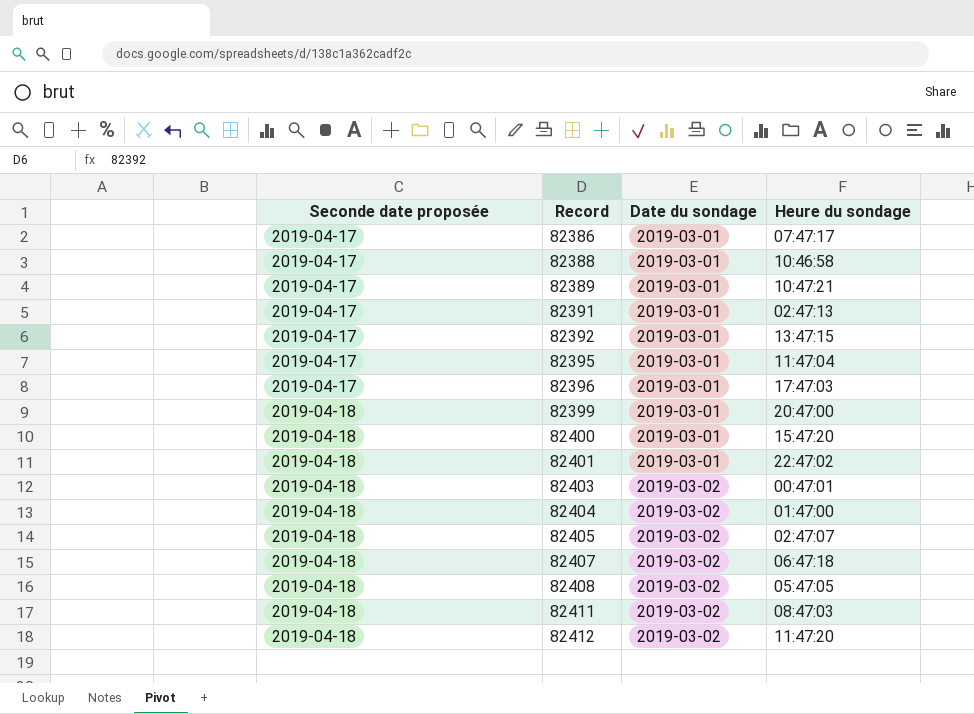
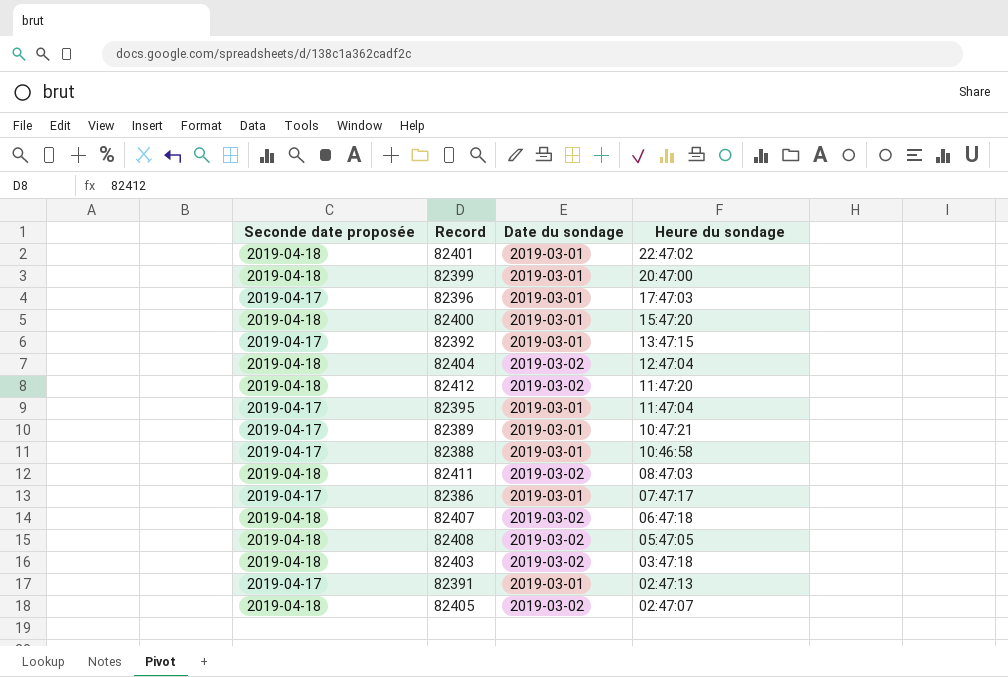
row order: Seconde date proposée ascending -> Heure du sondage descending
82404 | Heure du sondage: 01:47:00 -> 12:47:04
82403 | Heure du sondage: 00:47:01 -> 03:47:18

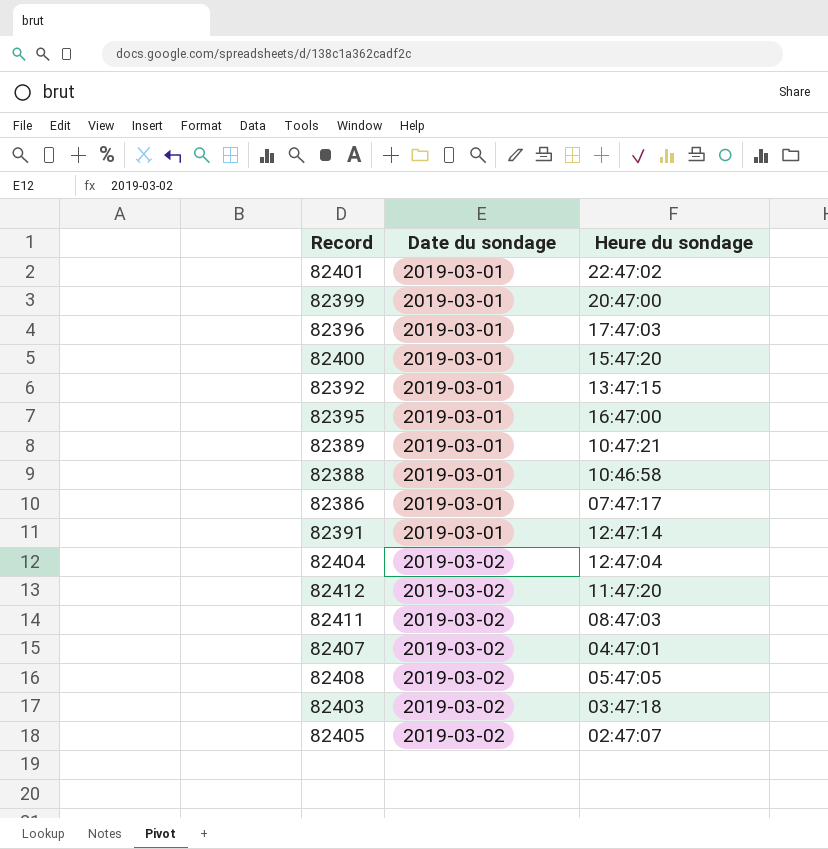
row order: Heure du sondage descending -> Date du sondage ascending
column Seconde date proposée | position: 1 -> none
82395 | Heure du sondage: 11:47:04 -> 16:47:00
82391 | Heure du sondage: 02:47:13 -> 12:47:14
82407 | Heure du sondage: 06:47:18 -> 04:47:01

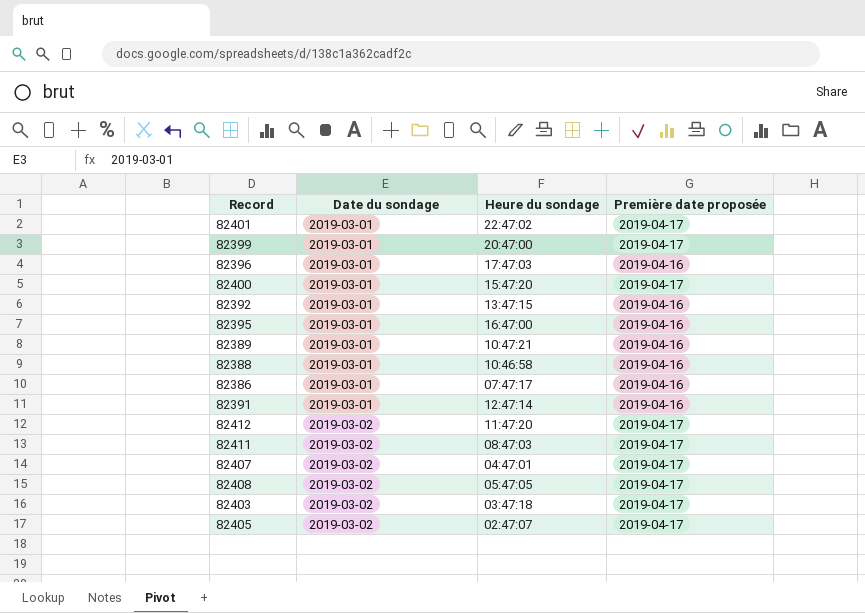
column Première date proposée | position: none -> 4
row 82404: 2019-03-02 | 12:47:04 -> none

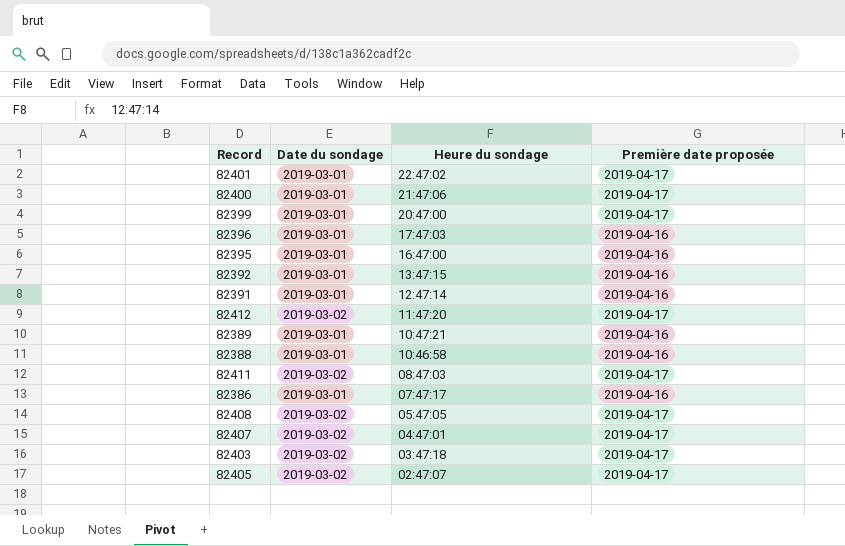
row order: Date du sondage ascending -> Heure du sondage descending
82400 | Heure du sondage: 15:47:20 -> 21:47:06

